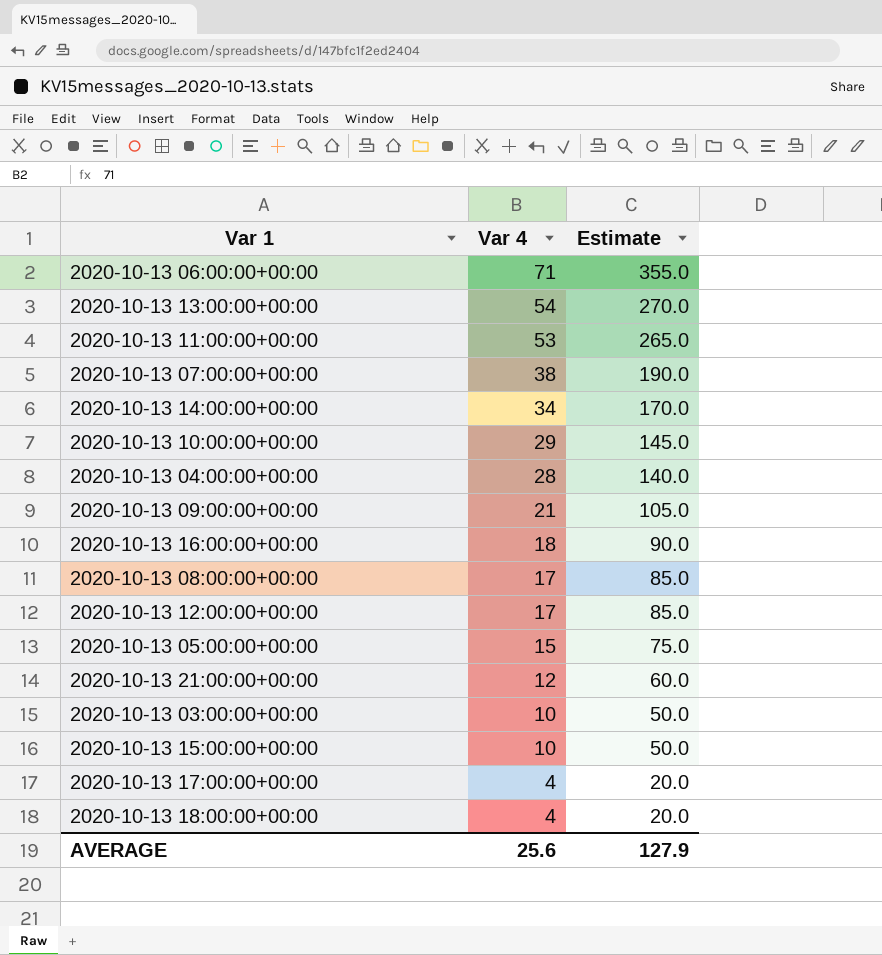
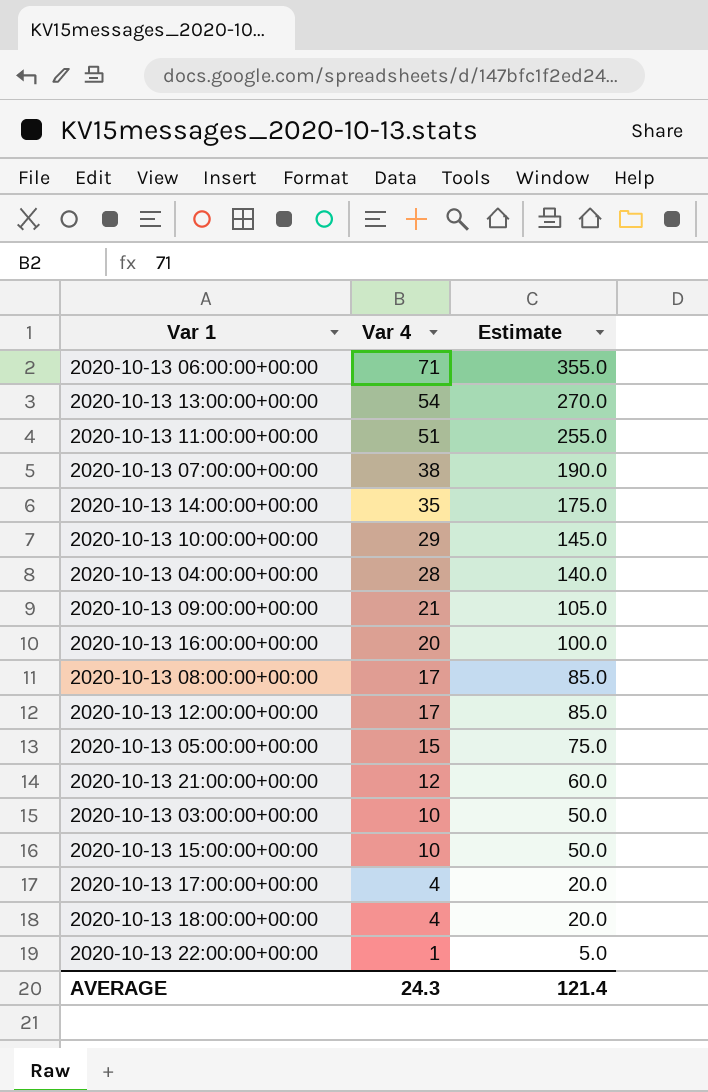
2020-10-13 11:00:00+00:00 | Var 4: 53 -> 51
2020-10-13 11:00:00+00:00 | Estimate: 265.0 -> 255.0
2020-10-13 14:00:00+00:00 | Var 4: 34 -> 35
2020-10-13 14:00:00+00:00 | Estimate: 170.0 -> 175.0
2020-10-13 16:00:00+00:00 | Var 4: 18 -> 20
2020-10-13 16:00:00+00:00 | Estimate: 90.0 -> 100.0
row 2020-10-13 22:00:00+00:00: none -> 1 | 5.0
AVERAGE | Var 4: 25.6 -> 24.3
AVERAGE | Estimate: 127.9 -> 121.4

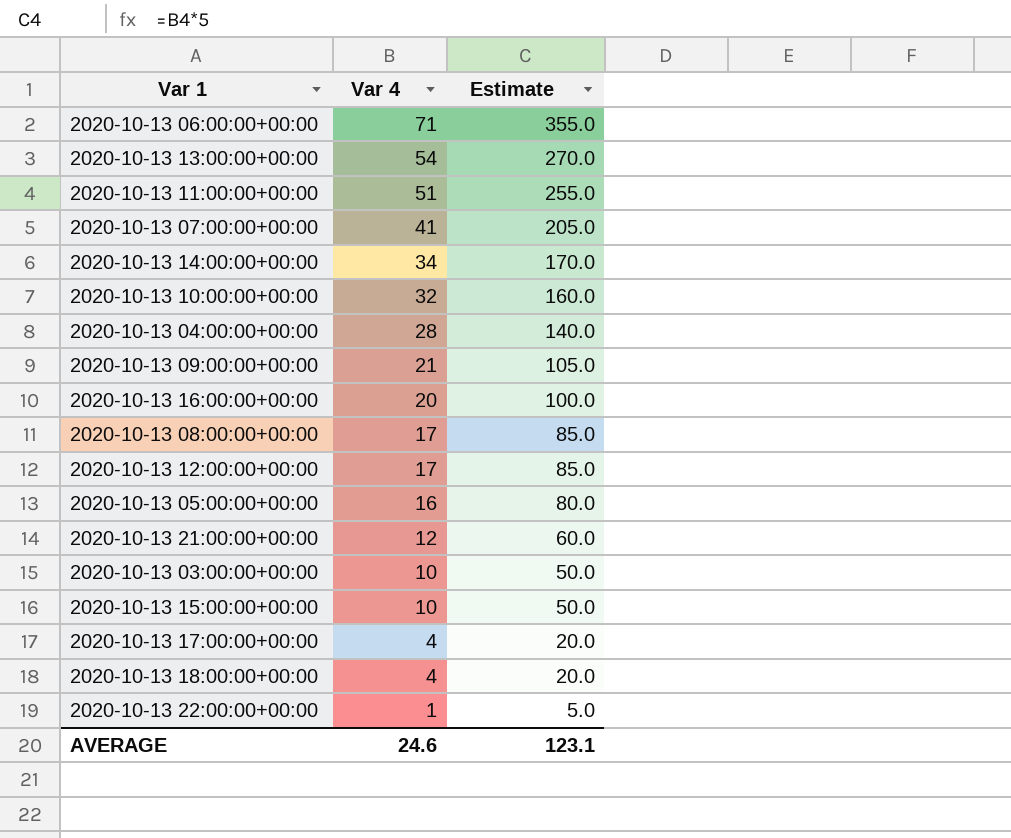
2020-10-13 07:00:00+00:00 | Var 4: 38 -> 41
2020-10-13 07:00:00+00:00 | Estimate: 190.0 -> 205.0
2020-10-13 14:00:00+00:00 | Var 4: 35 -> 34
2020-10-13 14:00:00+00:00 | Estimate: 175.0 -> 170.0
2020-10-13 10:00:00+00:00 | Var 4: 29 -> 32
2020-10-13 10:00:00+00:00 | Estimate: 145.0 -> 160.0
2020-10-13 05:00:00+00:00 | Var 4: 15 -> 16
2020-10-13 05:00:00+00:00 | Estimate: 75.0 -> 80.0
AVERAGE | Var 4: 24.3 -> 24.6
AVERAGE | Estimate: 121.4 -> 123.1

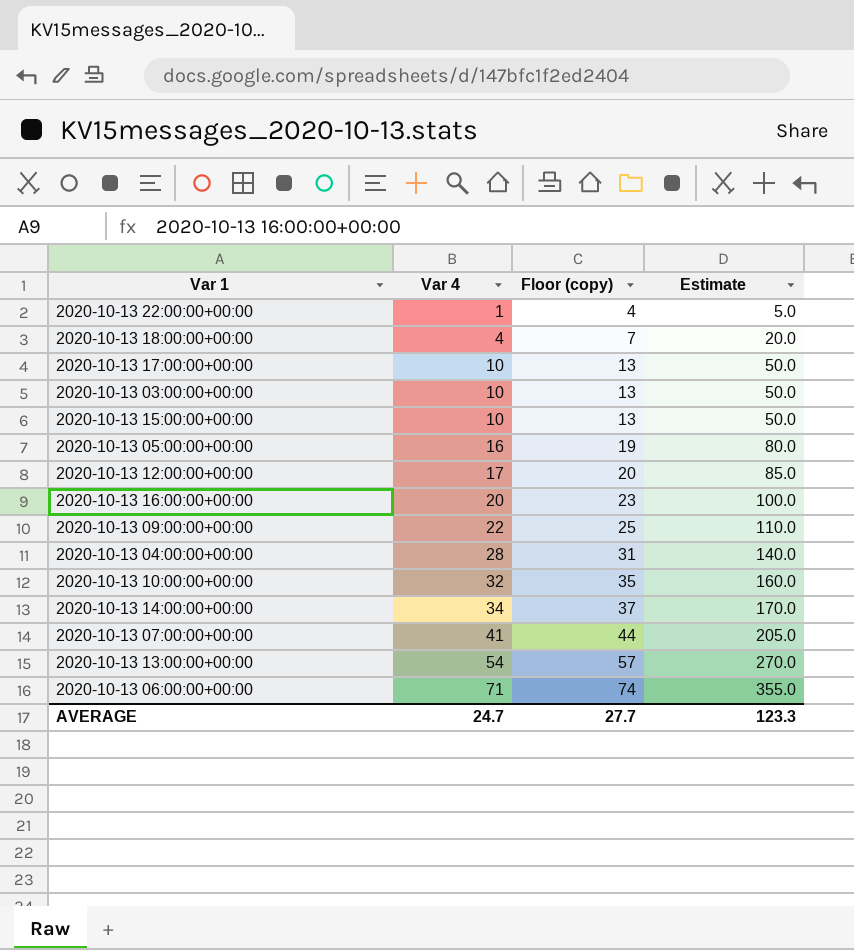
row order: Var 4 descending -> Var 4 ascending
column Floor (copy) | formula: none -> [Var 4] + 3
row 2020-10-13 11:00:00+00:00: 51 | 255.0 -> none
row 2020-10-13 08:00:00+00:00: 17 | 85.0 -> none
row 2020-10-13 21:00:00+00:00: 12 | 60.0 -> none
2020-10-13 17:00:00+00:00 | Var 4: 4 -> 10
2020-10-13 17:00:00+00:00 | Estimate: 20.0 -> 50.0
2020-10-13 09:00:00+00:00 | Var 4: 21 -> 22
2020-10-13 09:00:00+00:00 | Estimate: 105.0 -> 110.0
AVERAGE | Var 4: 24.6 -> 24.7
AVERAGE | Estimate: 123.1 -> 123.3

